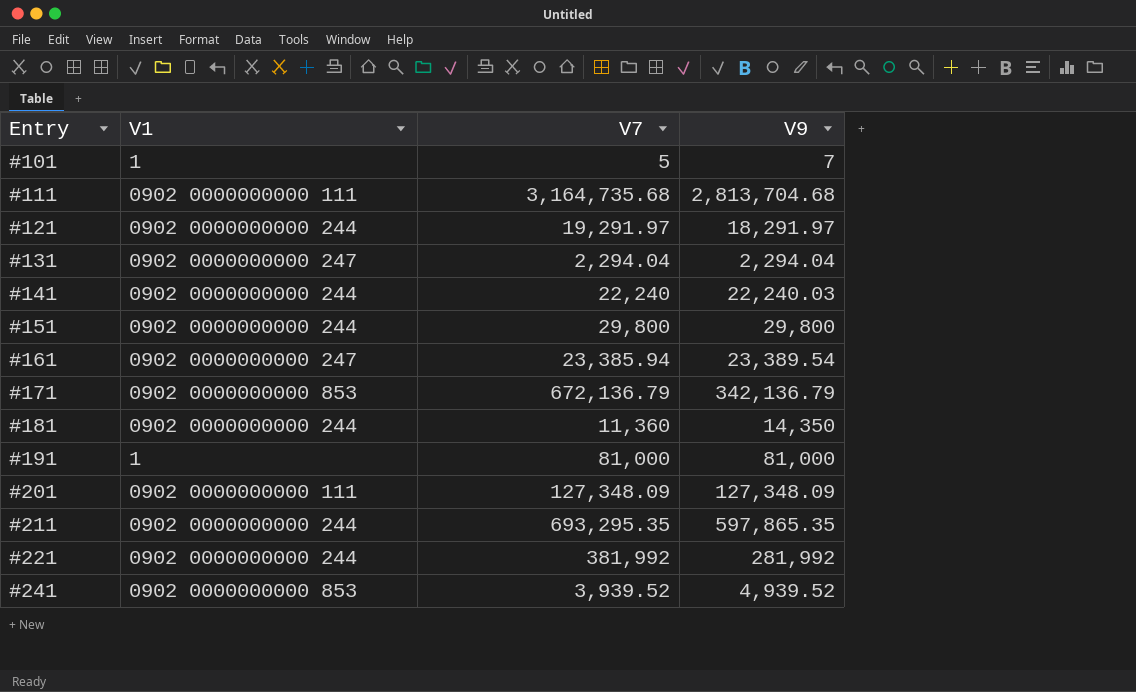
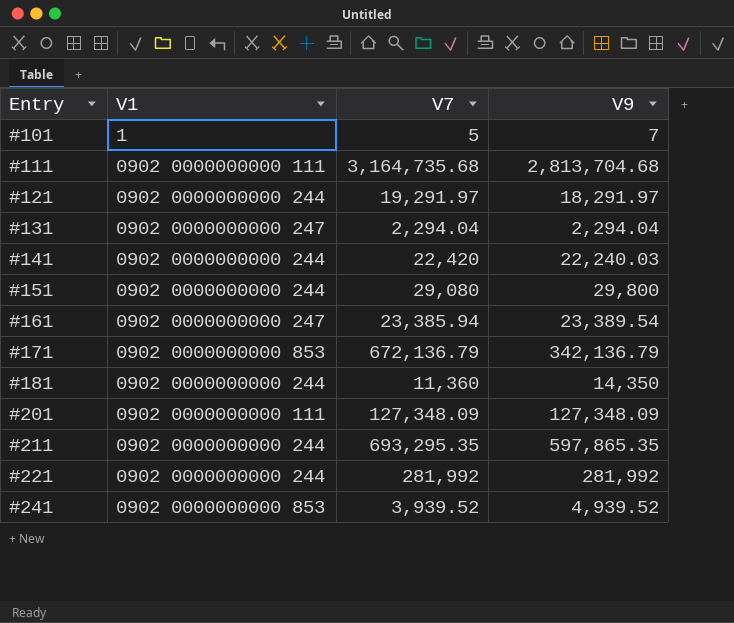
row #191: 1 | 81,000 | 81,000 -> none
#141 | V7: 22,240 -> 22,420
#151 | V7: 29,800 -> 29,080
#221 | V7: 381,992 -> 281,992

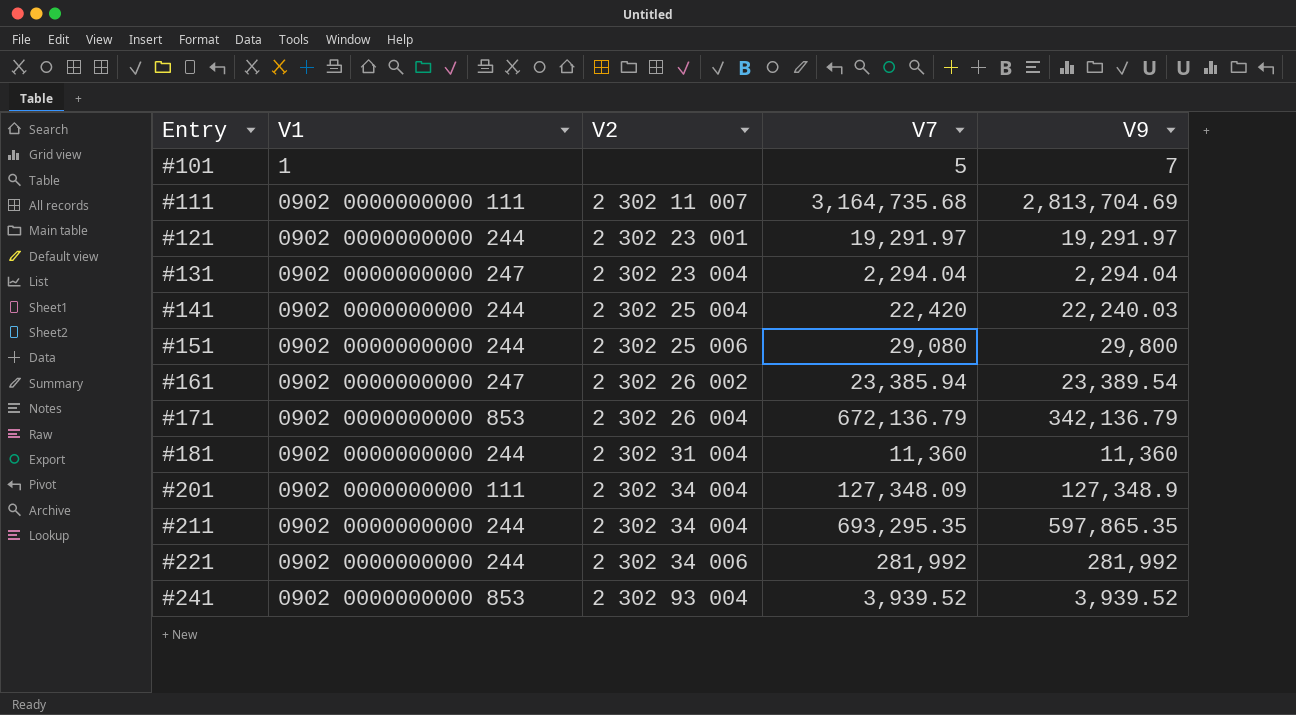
column V2 | position: none -> 3
#111 | V9: 2,813,704.68 -> 2,813,704.69
#121 | V9: 18,291.97 -> 19,291.97
#181 | V9: 14,350 -> 11,360
#201 | V9: 127,348.09 -> 127,348.9
#241 | V9: 4,939.52 -> 3,939.52

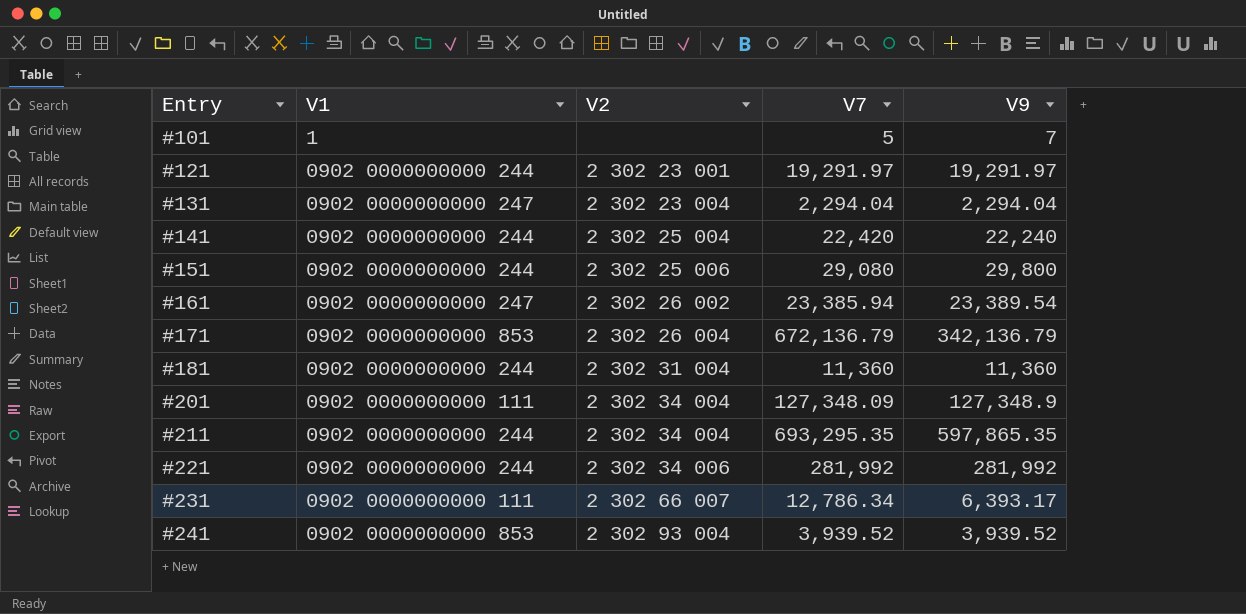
row #111: 0902 0000000000 111 | 2 302 11 007 | 3,164,735.68 | 2,813,704.69 -> none
#141 | V9: 22,240.03 -> 22,240
row #231: none -> 0902 0000000000 111 | 2 302 66 007 | 12,786.34 | 6,393.17

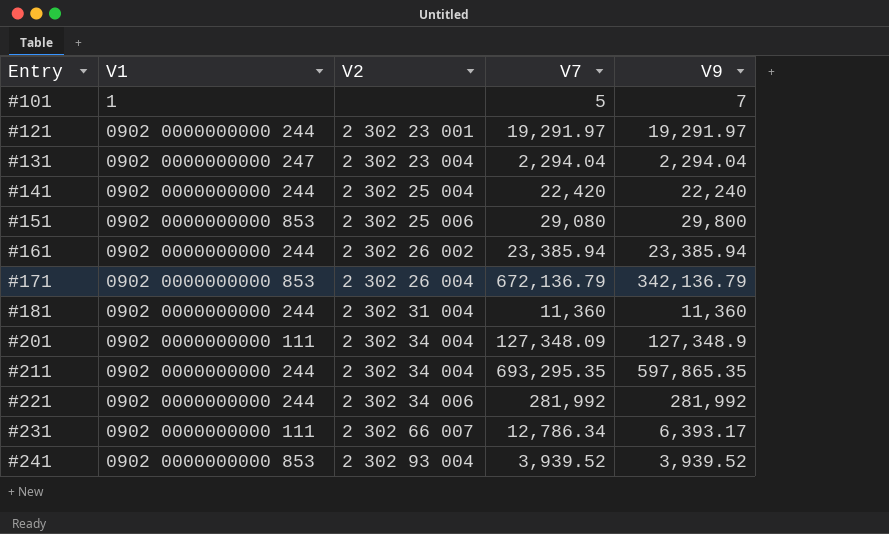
#151 | V1: 0902 0000000000 244 -> 0902 0000000000 853
#161 | V1: 0902 0000000000 247 -> 0902 0000000000 244
#161 | V9: 23,389.54 -> 23,385.94

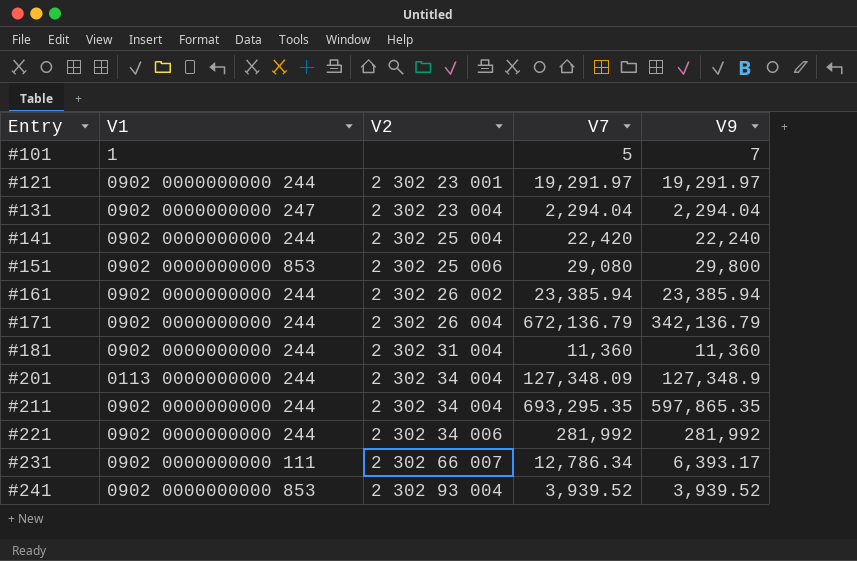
#171 | V1: 0902 0000000000 853 -> 0902 0000000000 244
#201 | V1: 0902 0000000000 111 -> 0113 0000000000 244

